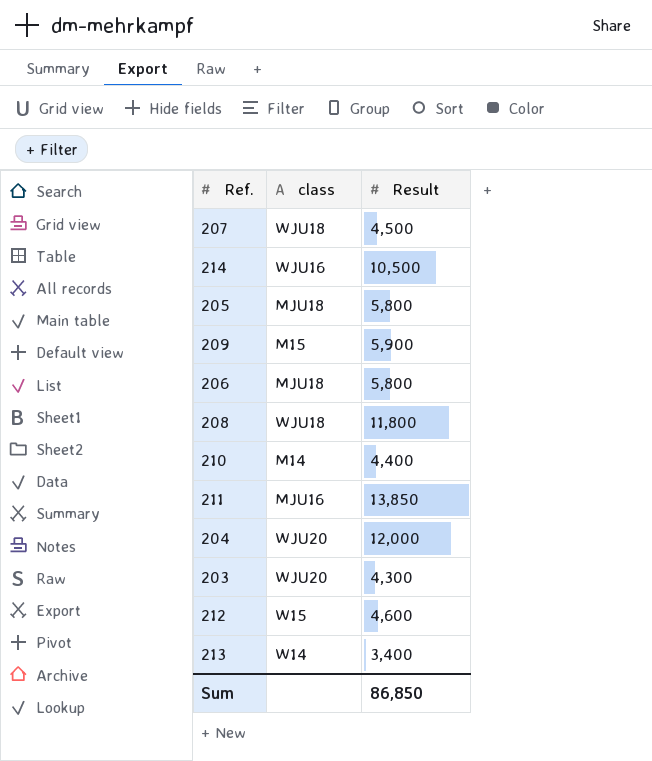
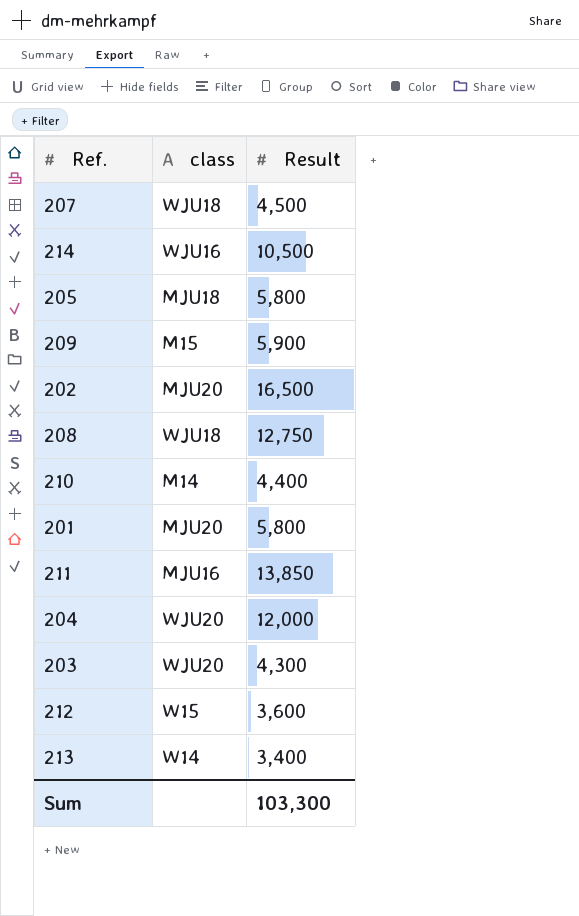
row 206: MJU18 | 5,800 -> none
row 202: none -> MJU20 | 16,500
208 | Result: 11,800 -> 12,750
row 201: none -> MJU20 | 5,800
212 | Result: 4,600 -> 3,600
Sum | Result: 86,850 -> 103,300

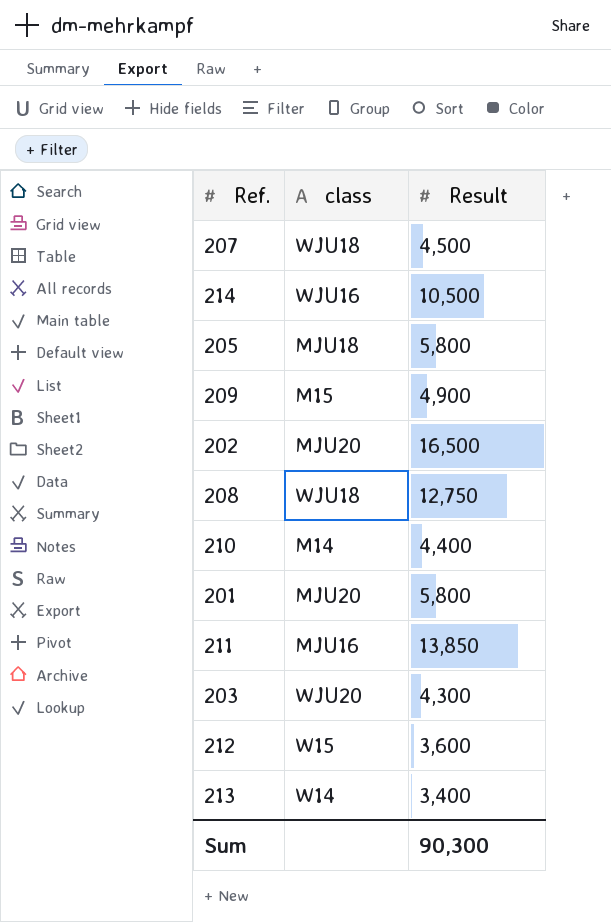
row 204: WJU20 | 12,000 -> none
209 | Result: 5,900 -> 4,900
Sum | Result: 103,300 -> 90,300

